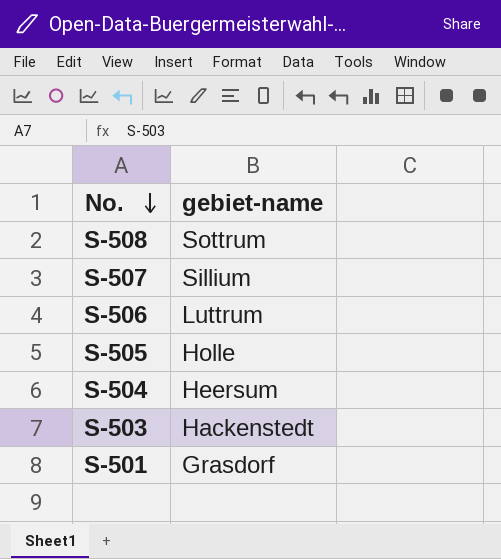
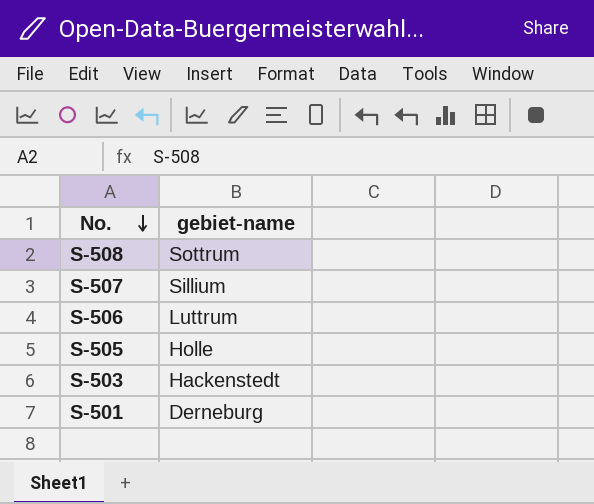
row S-504: Heersum -> none
S-501 | gebiet-name: Grasdorf -> Derneburg

